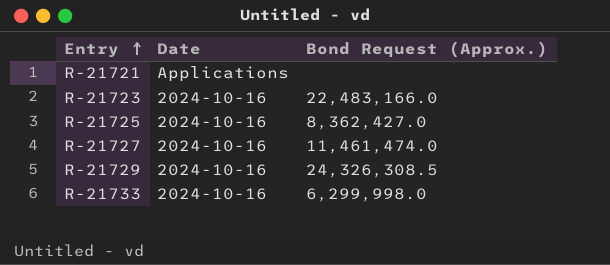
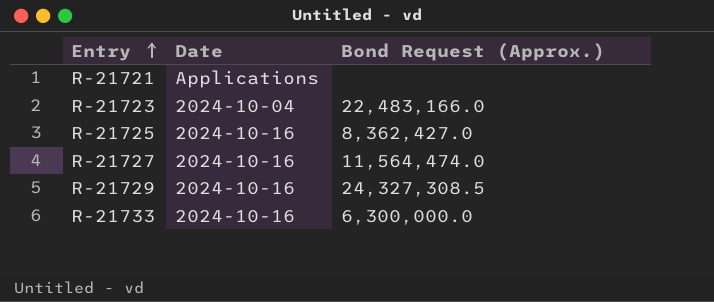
R-21723 | Date: 2024-10-16 -> 2024-10-04
R-21727 | Bond Request (Approx.): 11,461,474.0 -> 11,564,474.0
R-21729 | Bond Request (Approx.): 24,326,308.5 -> 24,327,308.5
R-21733 | Bond Request (Approx.): 6,299,998.0 -> 6,300,000.0

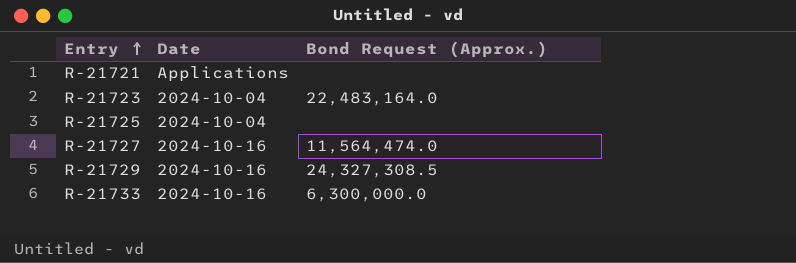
R-21723 | Bond Request (Approx.): 22,483,166.0 -> 22,483,164.0
R-21725 | Date: 2024-10-16 -> 2024-10-04
R-21725 | Bond Request (Approx.): 8,362,427.0 -> none

